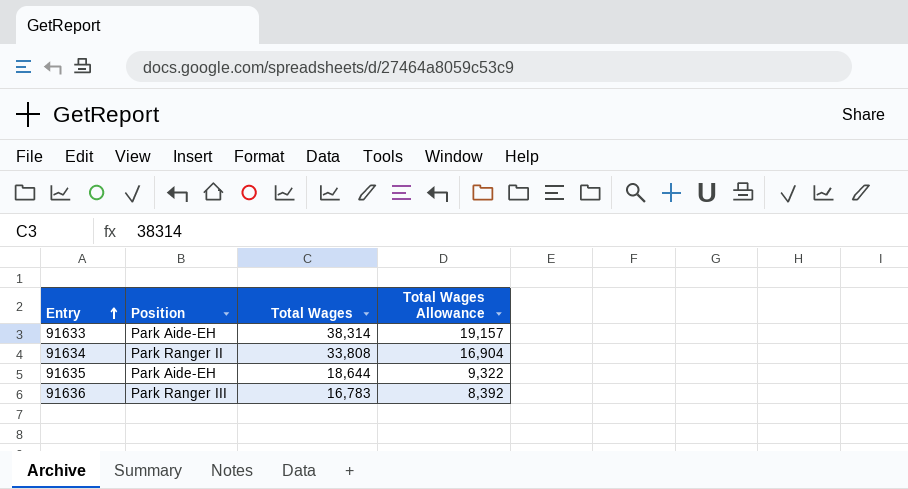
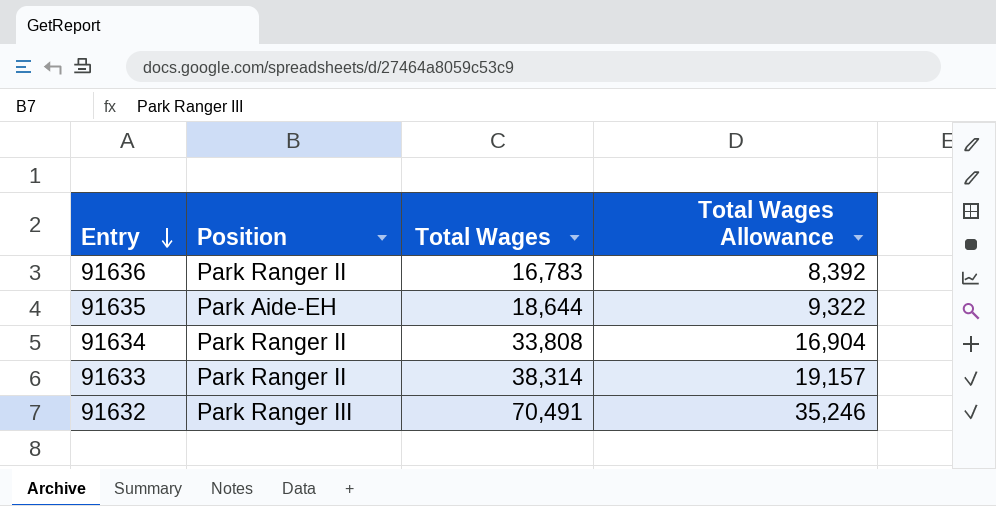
row order: Entry ascending -> Entry descending
91636 | Position: Park Ranger III -> Park Ranger II
91633 | Position: Park Aide-EH -> Park Ranger II
row 91632: none -> Park Ranger III | 70,491 | 35,246

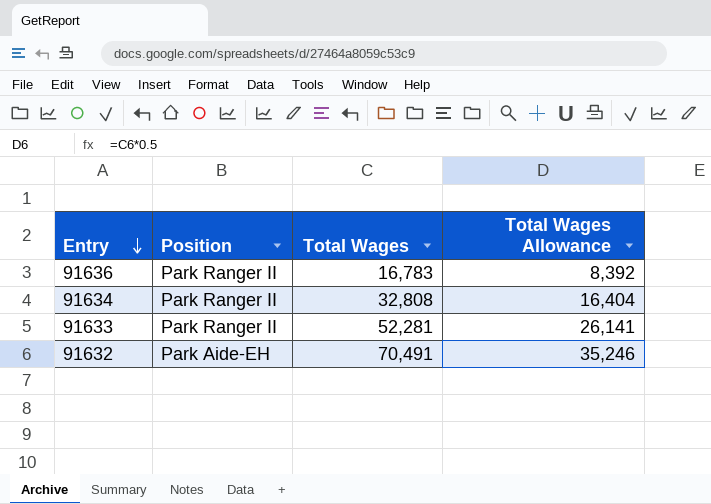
row 91635: Park Aide-EH | 18,644 | 9,322 -> none
91634 | Total Wages: 33,808 -> 32,808
91634 | Total Wages Allowance: 16,904 -> 16,404
91633 | Total Wages: 38,314 -> 52,281
91633 | Total Wages Allowance: 19,157 -> 26,141
91632 | Position: Park Ranger III -> Park Aide-EH

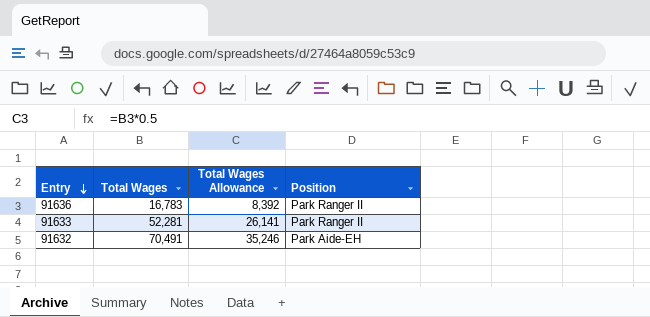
column Position | position: 2 -> 4
row 91634: Park Ranger II | 32,808 | 16,404 -> none

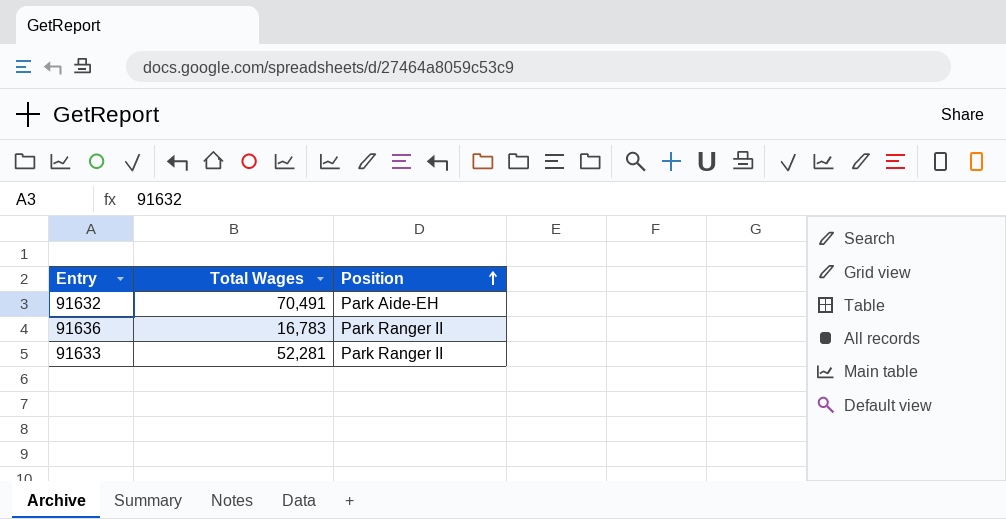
row order: Entry descending -> Position ascending
column Total Wages Allowance | formula: [Total Wages] * 0.5 -> none

